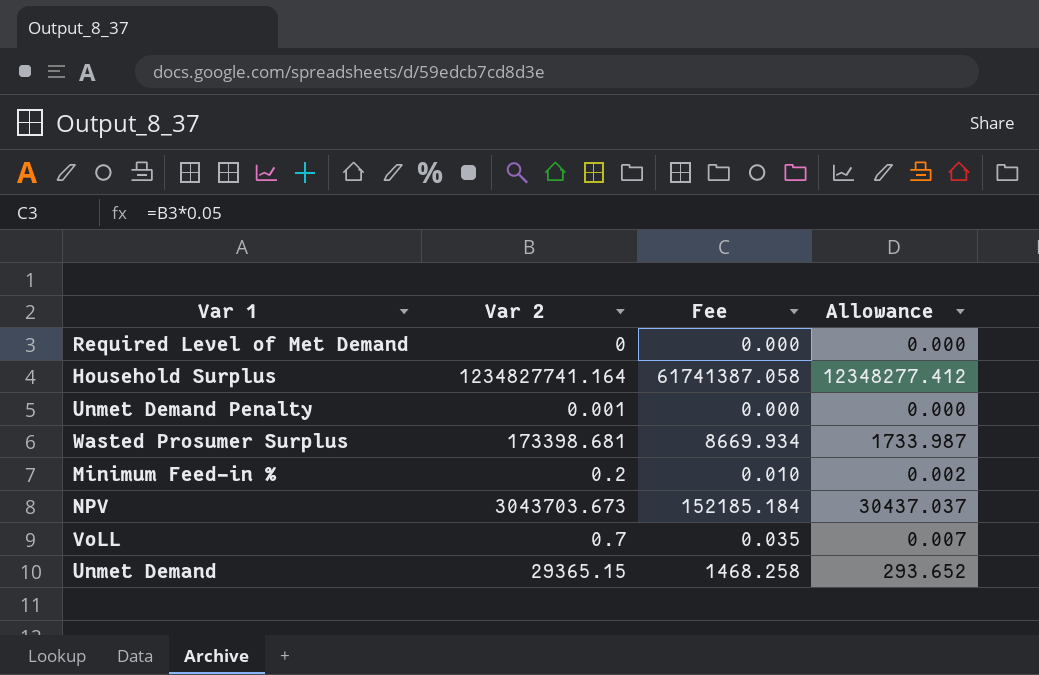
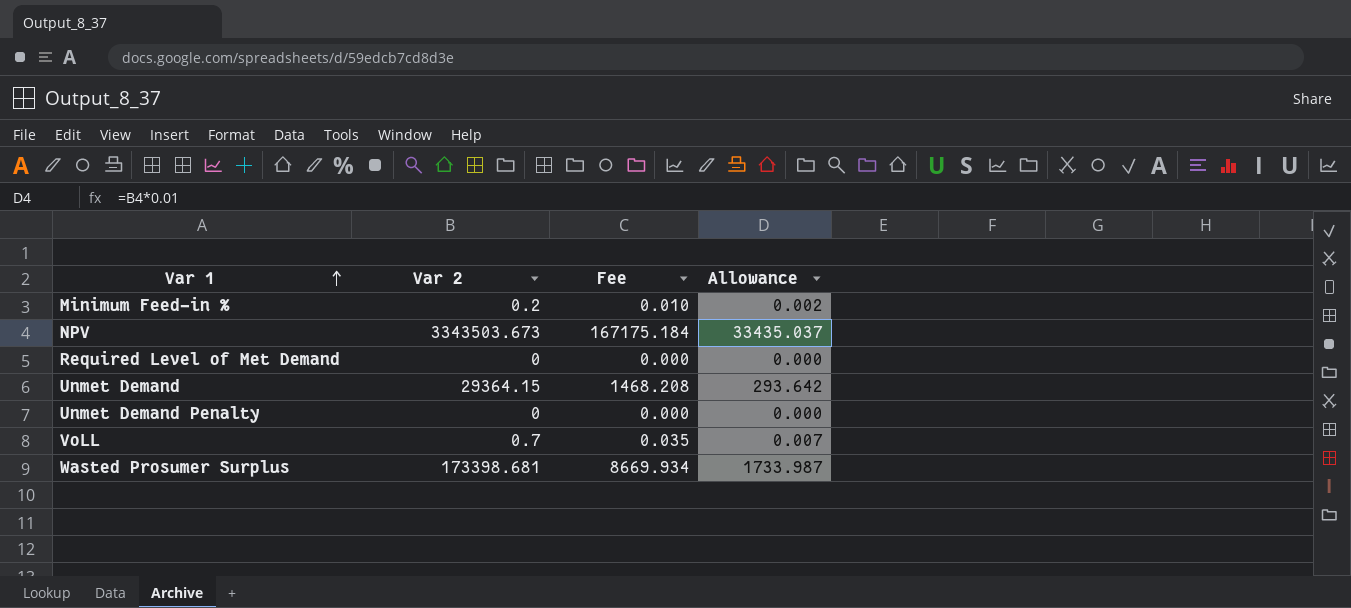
row order: none -> Var 1 ascending
row Household Surplus: 1234827741.164 | 61741387.058 | 12348277.412 -> none
NPV | Var 2: 3043703.673 -> 3343503.673
NPV | Fee: 152185.184 -> 167175.184
NPV | Allowance: 30437.037 -> 33435.037
Unmet Demand | Var 2: 29365.15 -> 29364.15
Unmet Demand | Fee: 1468.258 -> 1468.208
Unmet Demand | Allowance: 293.652 -> 293.642
Unmet Demand Penalty | Var 2: 0.001 -> 0

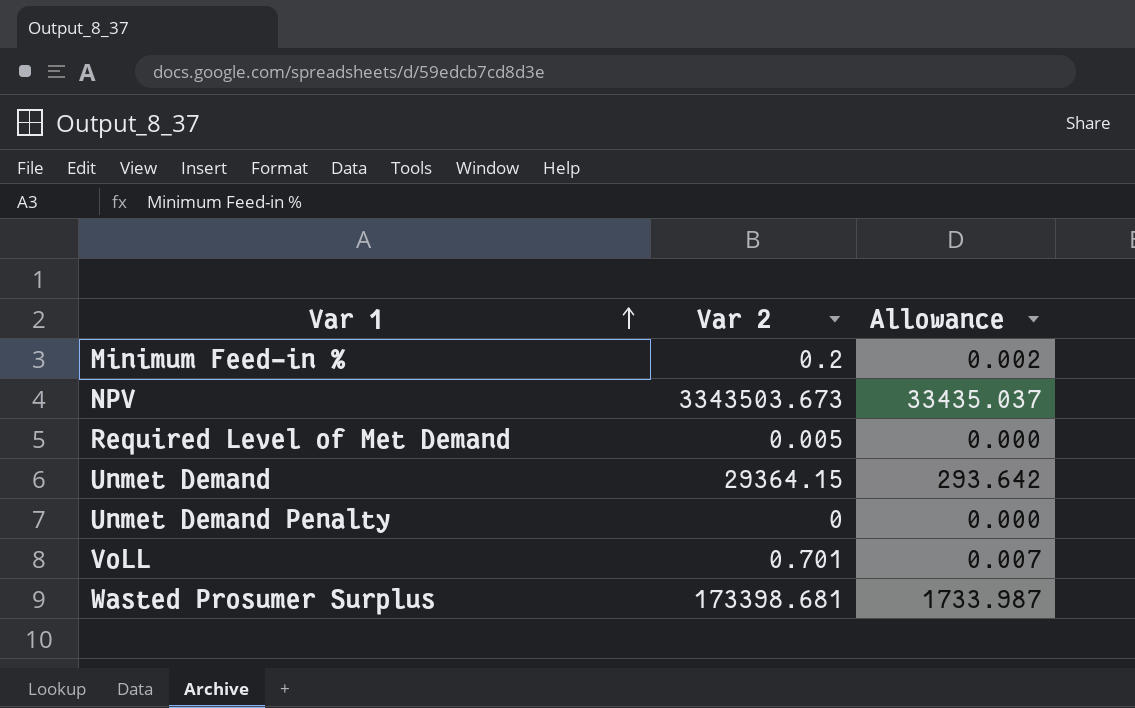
column Fee | formula: [Var 2] * 0.05 -> none
Required Level of Met Demand | Var 2: 0 -> 0.005
VoLL | Var 2: 0.7 -> 0.701

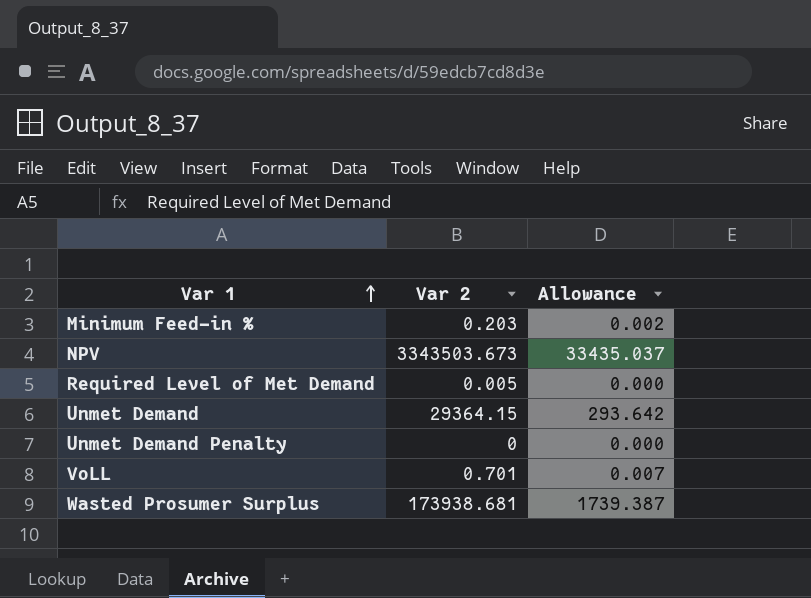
Minimum Feed-in % | Var 2: 0.2 -> 0.203
Wasted Prosumer Surplus | Var 2: 173398.681 -> 173938.681
Wasted Prosumer Surplus | Allowance: 1733.987 -> 1739.387

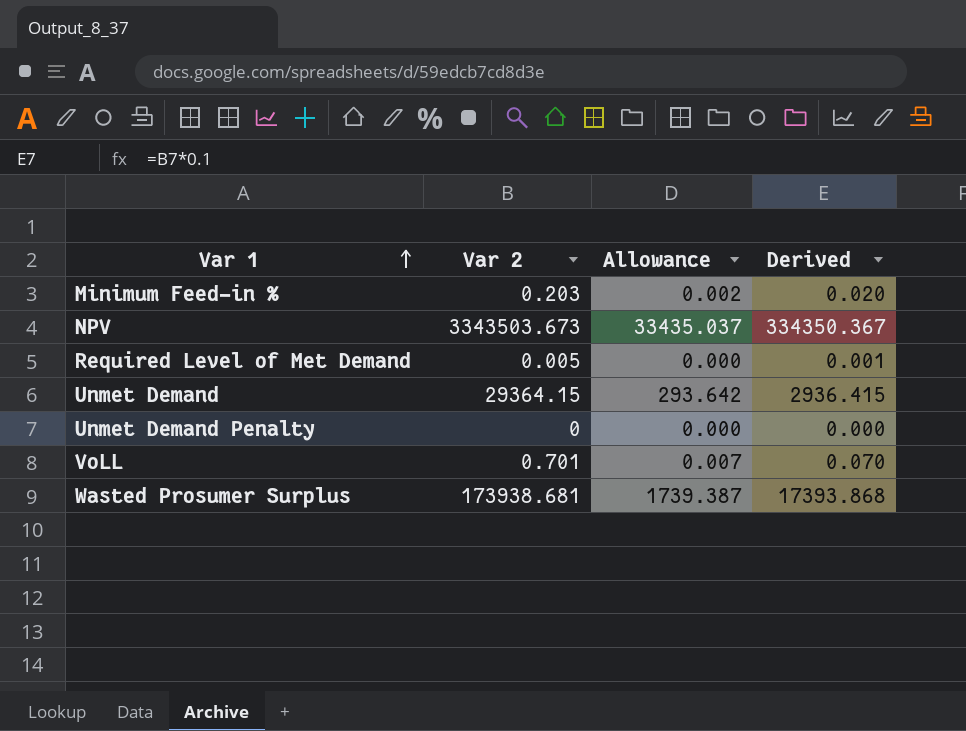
column Derived | formula: none -> [Var 2] * 0.1

